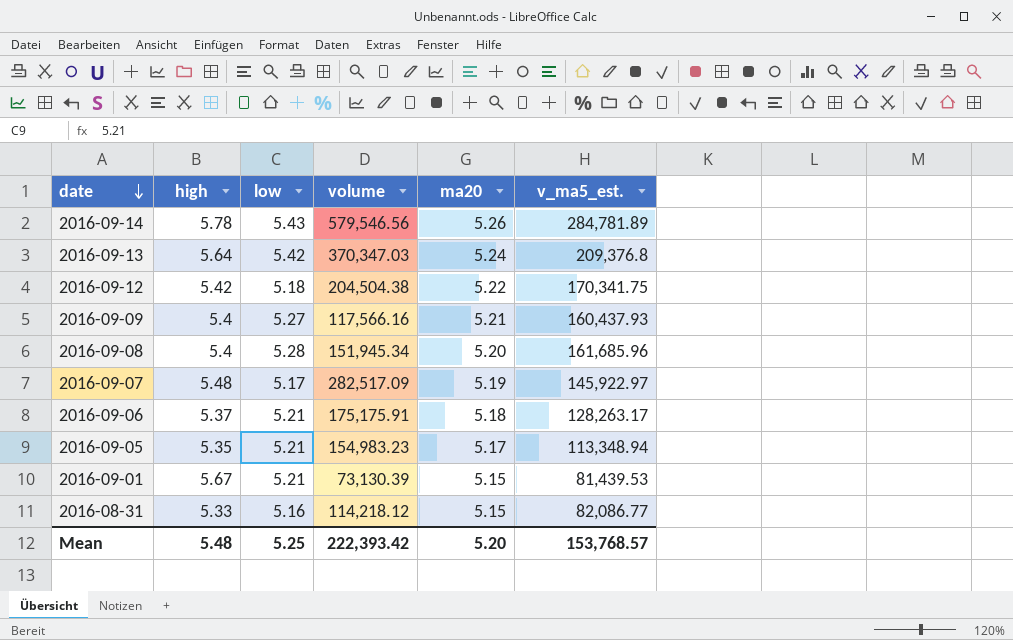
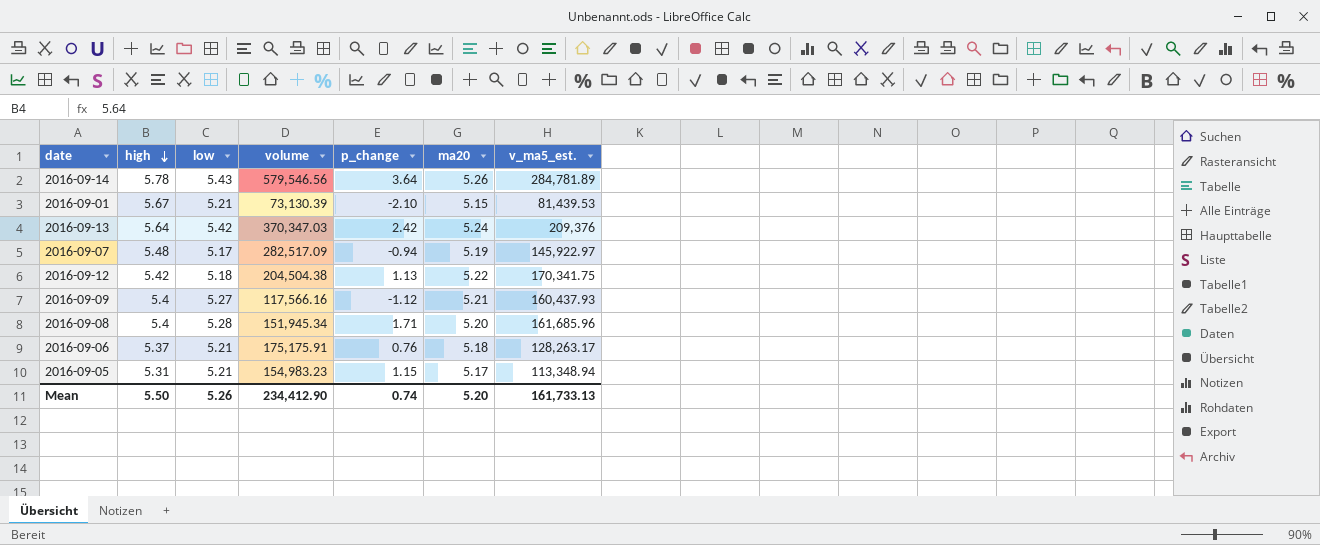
row order: date descending -> high descending
column p_change | position: none -> 5
row 2016-08-31: 5.33 | 5.16 | 114,218.12 | 5.15 | 82,086.77 -> none
2016-09-13 | v_ma5_est.: 209,376.8 -> 209,376
2016-09-05 | high: 5.35 -> 5.31
Mean | high: 5.48 -> 5.50
Mean | low: 5.25 -> 5.26
Mean | volume: 222,393.42 -> 234,412.90
Mean | v_ma5_est.: 153,768.57 -> 161,733.13

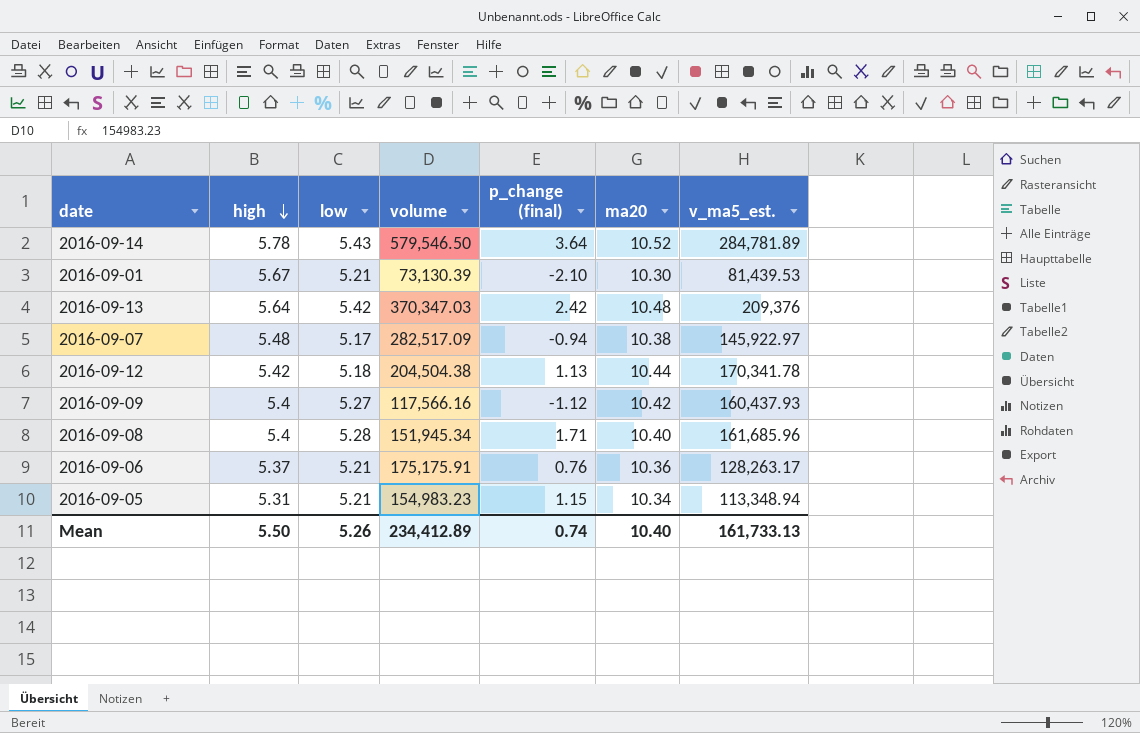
column name: p_change -> p_change (final)
2016-09-14 | volume: 579,546.56 -> 579,546.50
2016-09-14 | ma20: 5.26 -> 10.52
2016-09-01 | ma20: 5.15 -> 10.30
2016-09-13 | ma20: 5.24 -> 10.48
2016-09-07 | ma20: 5.19 -> 10.38
2016-09-12 | ma20: 5.22 -> 10.44
2016-09-12 | v_ma5_est.: 170,341.75 -> 170,341.78
2016-09-09 | ma20: 5.21 -> 10.42
2016-09-08 | ma20: 5.20 -> 10.40
2016-09-06 | ma20: 5.18 -> 10.36
2016-09-05 | ma20: 5.17 -> 10.34
Mean | volume: 234,412.90 -> 234,412.89
Mean | ma20: 5.20 -> 10.40

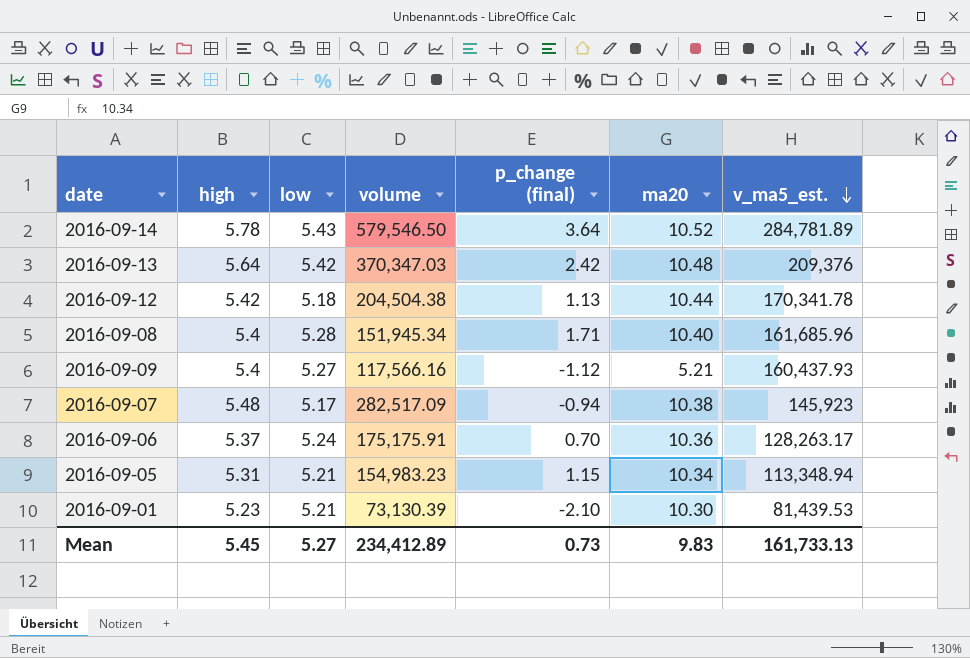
row order: high descending -> v_ma5_est. descending
2016-09-09 | ma20: 10.42 -> 5.21
2016-09-07 | v_ma5_est.: 145,922.97 -> 145,923
2016-09-06 | low: 5.21 -> 5.24
2016-09-06 | p_change (final): 0.76 -> 0.70
2016-09-01 | high: 5.67 -> 5.23
Mean | high: 5.50 -> 5.45
Mean | low: 5.26 -> 5.27
Mean | p_change (final): 0.74 -> 0.73
Mean | ma20: 10.40 -> 9.83

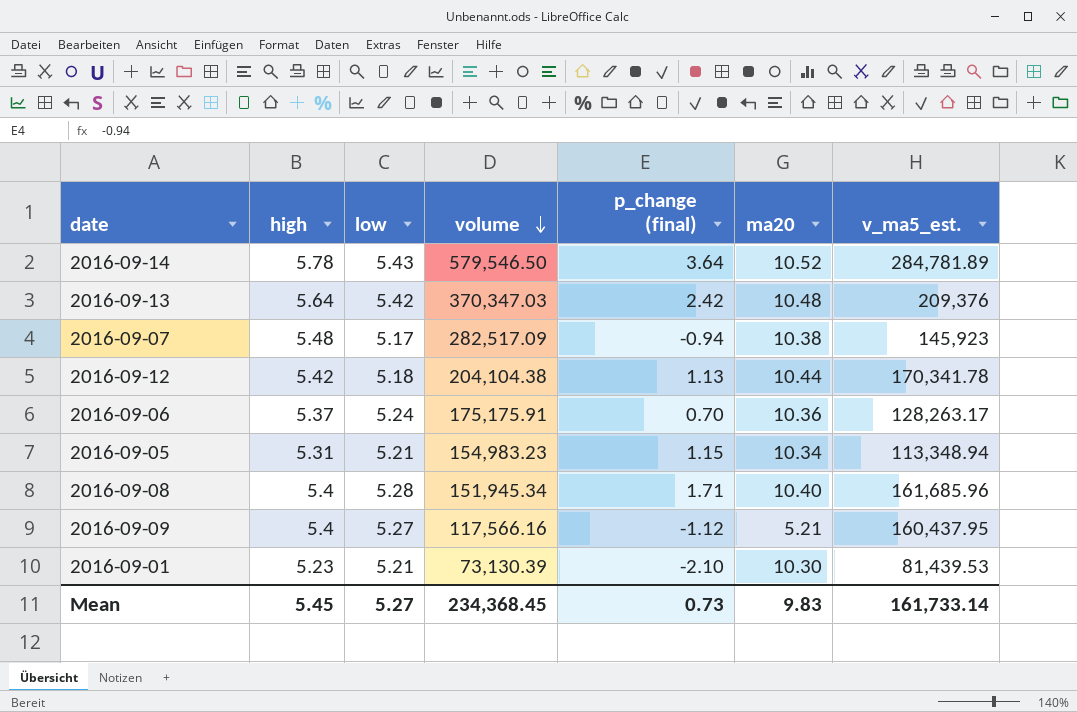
row order: v_ma5_est. descending -> volume descending
2016-09-12 | volume: 204,504.38 -> 204,104.38
2016-09-09 | v_ma5_est.: 160,437.93 -> 160,437.95
Mean | volume: 234,412.89 -> 234,368.45
Mean | v_ma5_est.: 161,733.13 -> 161,733.14

